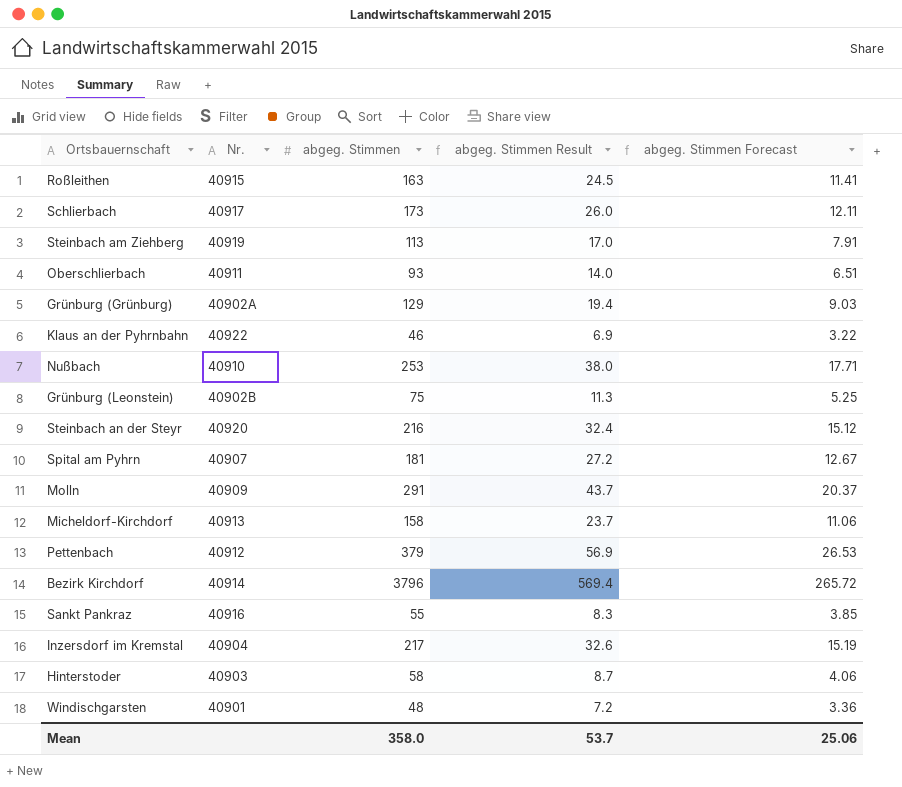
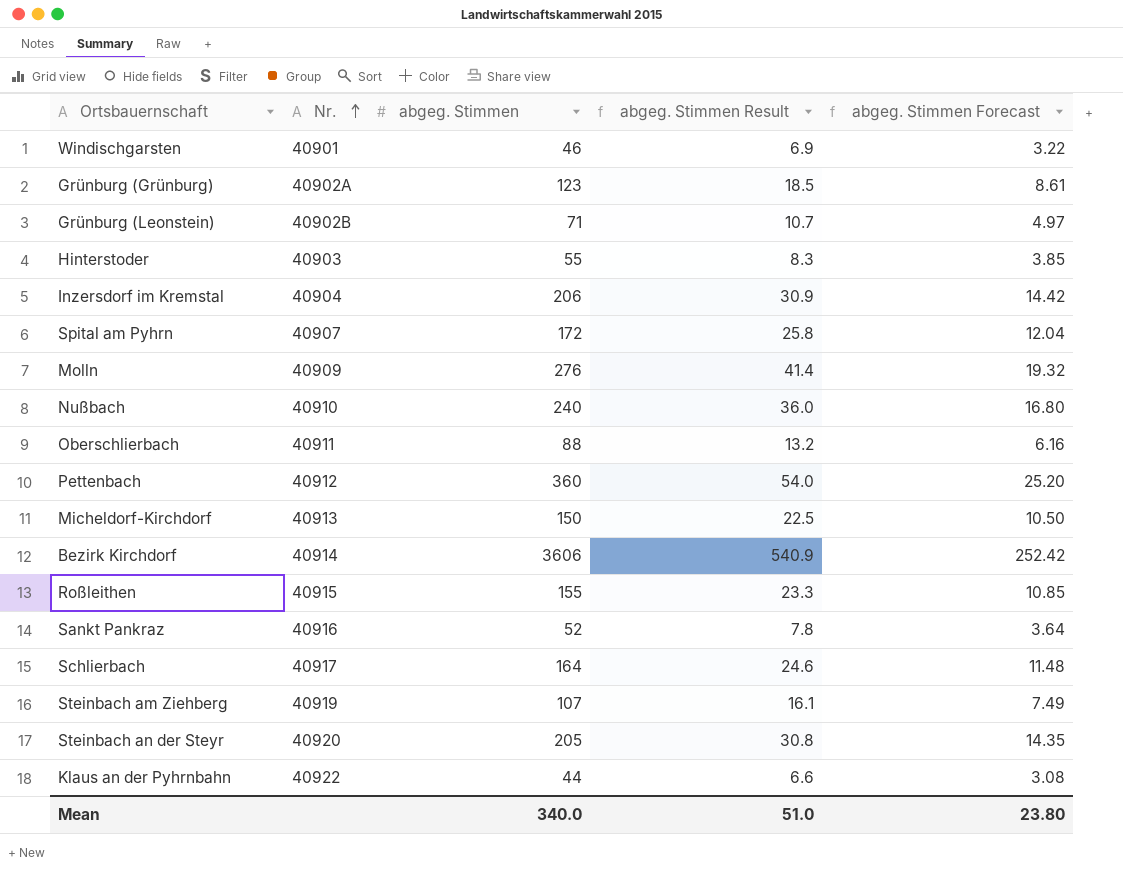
row order: none -> Nr. ascending
Windischgarsten | abgeg. Stimmen: 48 -> 46
Windischgarsten | abgeg. Stimmen Result: 7.2 -> 6.9
Windischgarsten | abgeg. Stimmen Forecast: 3.36 -> 3.22
Grünburg (Grünburg) | abgeg. Stimmen: 129 -> 123
Grünburg (Grünburg) | abgeg. Stimmen Result: 19.4 -> 18.5
Grünburg (Grünburg) | abgeg. Stimmen Forecast: 9.03 -> 8.61
Grünburg (Leonstein) | abgeg. Stimmen: 75 -> 71
Grünburg (Leonstein) | abgeg. Stimmen Result: 11.3 -> 10.7
Grünburg (Leonstein) | abgeg. Stimmen Forecast: 5.25 -> 4.97
Hinterstoder | abgeg. Stimmen: 58 -> 55
Hinterstoder | abgeg. Stimmen Result: 8.7 -> 8.3
Hinterstoder | abgeg. Stimmen Forecast: 4.06 -> 3.85
Inzersdorf im Kremstal | abgeg. Stimmen: 217 -> 206
Inzersdorf im Kremstal | abgeg. Stimmen Result: 32.6 -> 30.9
Inzersdorf im Kremstal | abgeg. Stimmen Forecast: 15.19 -> 14.42
Spital am Pyhrn | abgeg. Stimmen: 181 -> 172
Spital am Pyhrn | abgeg. Stimmen Result: 27.2 -> 25.8
Spital am Pyhrn | abgeg. Stimmen Forecast: 12.67 -> 12.04
Molln | abgeg. Stimmen: 291 -> 276
Molln | abgeg. Stimmen Result: 43.7 -> 41.4
Molln | abgeg. Stimmen Forecast: 20.37 -> 19.32
Nußbach | abgeg. Stimmen: 253 -> 240
Nußbach | abgeg. Stimmen Result: 38.0 -> 36.0
Nußbach | abgeg. Stimmen Forecast: 17.71 -> 16.80
Oberschlierbach | abgeg. Stimmen: 93 -> 88
Oberschlierbach | abgeg. Stimmen Result: 14.0 -> 13.2
Oberschlierbach | abgeg. Stimmen Forecast: 6.51 -> 6.16
Pettenbach | abgeg. Stimmen: 379 -> 360
Pettenbach | abgeg. Stimmen Result: 56.9 -> 54.0
Pettenbach | abgeg. Stimmen Forecast: 26.53 -> 25.20
Micheldorf-Kirchdorf | abgeg. Stimmen: 158 -> 150
Micheldorf-Kirchdorf | abgeg. Stimmen Result: 23.7 -> 22.5
Micheldorf-Kirchdorf | abgeg. Stimmen Forecast: 11.06 -> 10.50
Bezirk Kirchdorf | abgeg. Stimmen: 3796 -> 3606
Bezirk Kirchdorf | abgeg. Stimmen Result: 569.4 -> 540.9
Bezirk Kirchdorf | abgeg. Stimmen Forecast: 265.72 -> 252.42
Roßleithen | abgeg. Stimmen: 163 -> 155
Roßleithen | abgeg. Stimmen Result: 24.5 -> 23.3
Roßleithen | abgeg. Stimmen Forecast: 11.41 -> 10.85
Sankt Pankraz | abgeg. Stimmen: 55 -> 52
Sankt Pankraz | abgeg. Stimmen Result: 8.3 -> 7.8
Sankt Pankraz | abgeg. Stimmen Forecast: 3.85 -> 3.64
Schlierbach | abgeg. Stimmen: 173 -> 164
Schlierbach | abgeg. Stimmen Result: 26.0 -> 24.6
Schlierbach | abgeg. Stimmen Forecast: 12.11 -> 11.48
Steinbach am Ziehberg | abgeg. Stimmen: 113 -> 107
Steinbach am Ziehberg | abgeg. Stimmen Result: 17.0 -> 16.1
Steinbach am Ziehberg | abgeg. Stimmen Forecast: 7.91 -> 7.49
Steinbach an der Steyr | abgeg. Stimmen: 216 -> 205
Steinbach an der Steyr | abgeg. Stimmen Result: 32.4 -> 30.8
Steinbach an der Steyr | abgeg. Stimmen Forecast: 15.12 -> 14.35
Klaus an der Pyhrnbahn | abgeg. Stimmen: 46 -> 44
Klaus an der Pyhrnbahn | abgeg. Stimmen Result: 6.9 -> 6.6
Klaus an der Pyhrnbahn | abgeg. Stimmen Forecast: 3.22 -> 3.08
Mean | abgeg. Stimmen: 358.0 -> 340.0
Mean | abgeg. Stimmen Result: 53.7 -> 51.0
Mean | abgeg. Stimmen Forecast: 25.06 -> 23.80

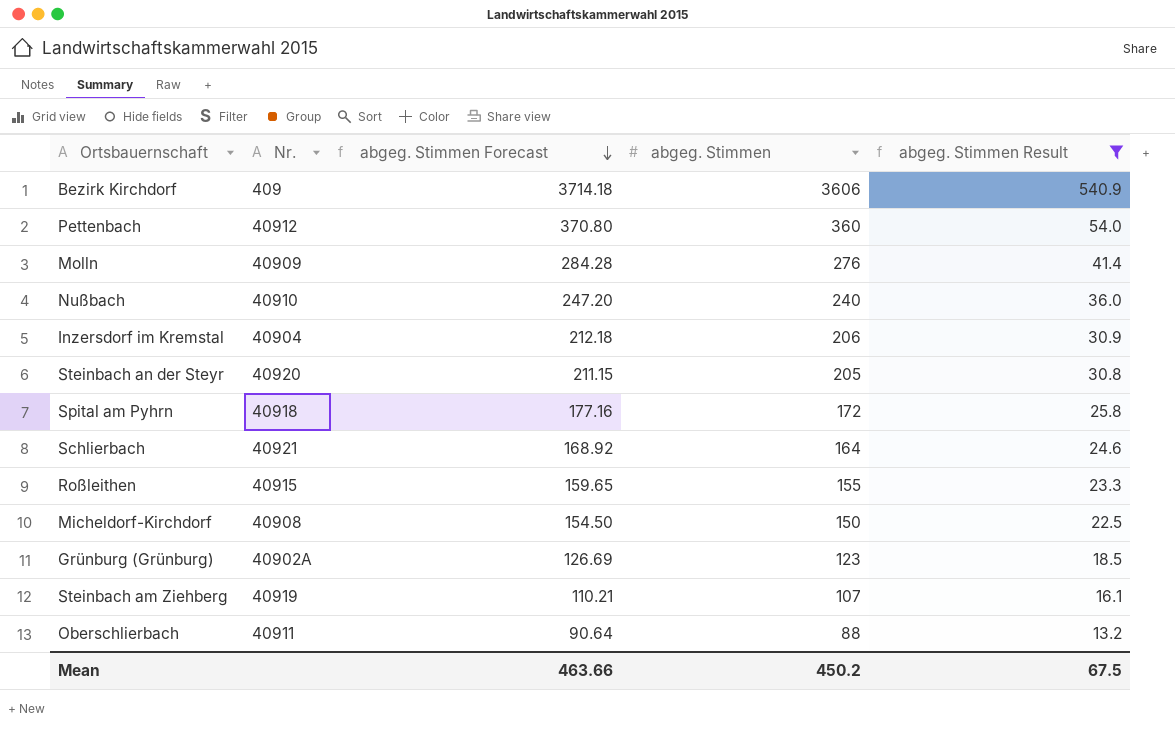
filter: none -> abgeg. Stimmen Result >= 13.2
row order: Nr. ascending -> abgeg. Stimmen Forecast descending
column abgeg. Stimmen Forecast | formula: [abgeg. Stimmen] * 0.07 -> [abgeg. Stimmen] * 1.03
column abgeg. Stimmen Forecast | position: 5 -> 3
Bezirk Kirchdorf | Nr.: 40914 -> 409
Spital am Pyhrn | Nr.: 40907 -> 40918
Schlierbach | Nr.: 40917 -> 40921
Micheldorf-Kirchdorf | Nr.: 40913 -> 40908
Mean | abgeg. Stimmen Forecast: 23.80 -> 463.66
Mean | abgeg. Stimmen: 340.0 -> 450.2
Mean | abgeg. Stimmen Result: 51.0 -> 67.5

